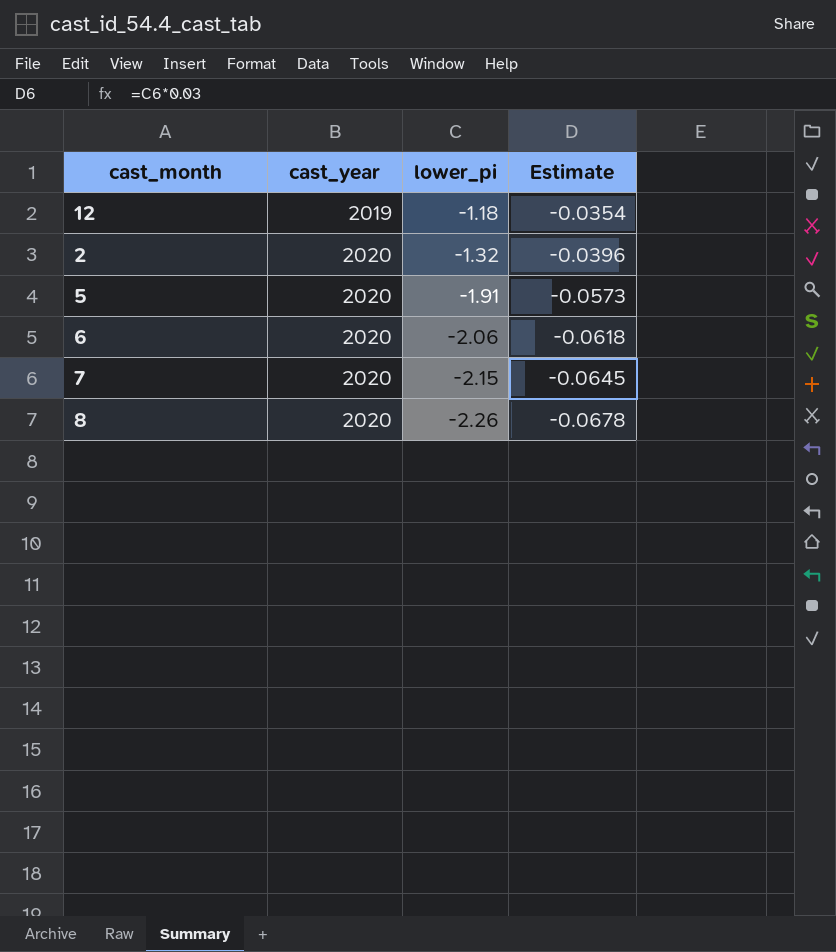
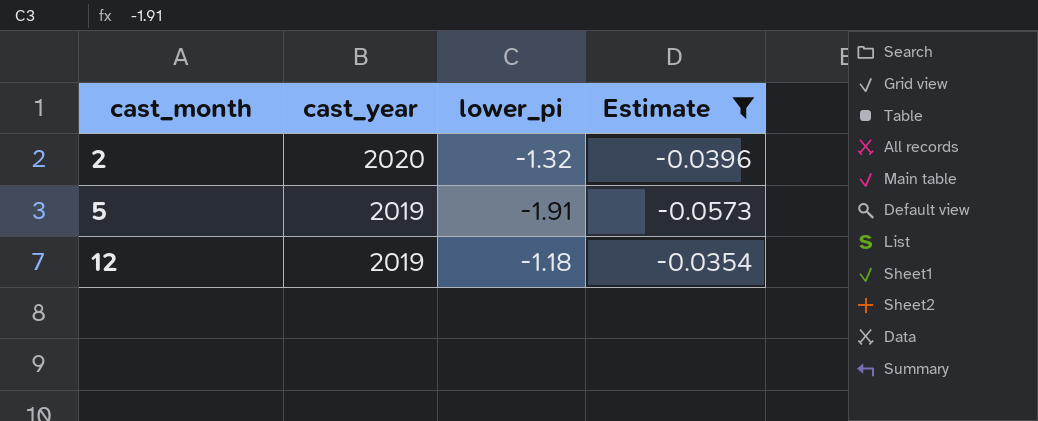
filter: none -> Estimate >= -0.0573
row order: cast_year ascending -> cast_month ascending
5 | cast_year: 2020 -> 2019

